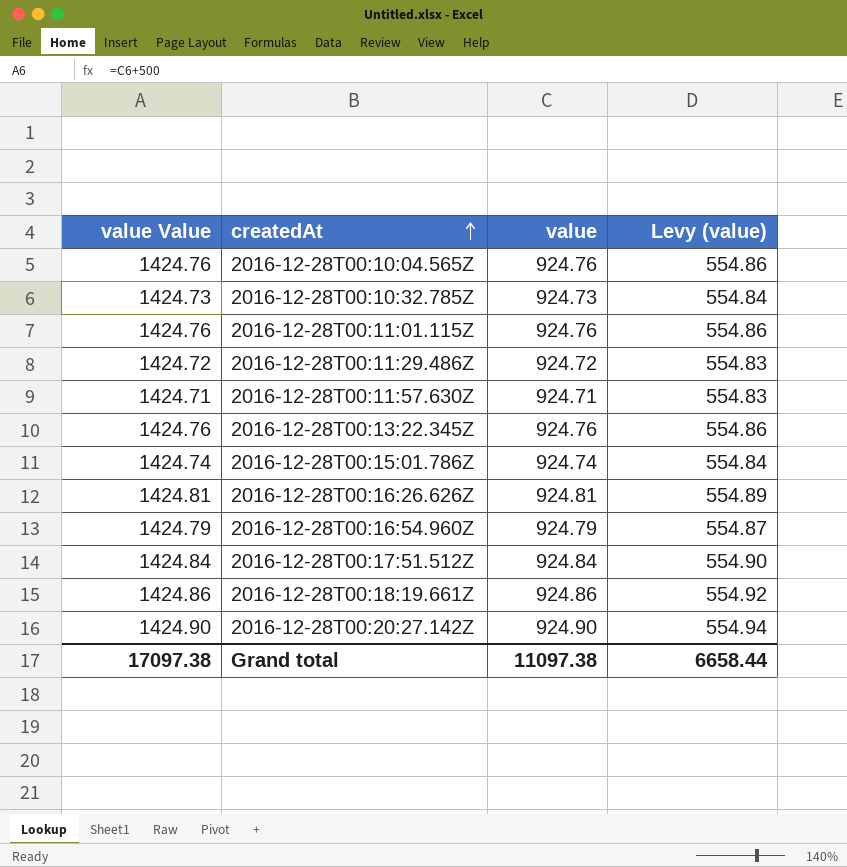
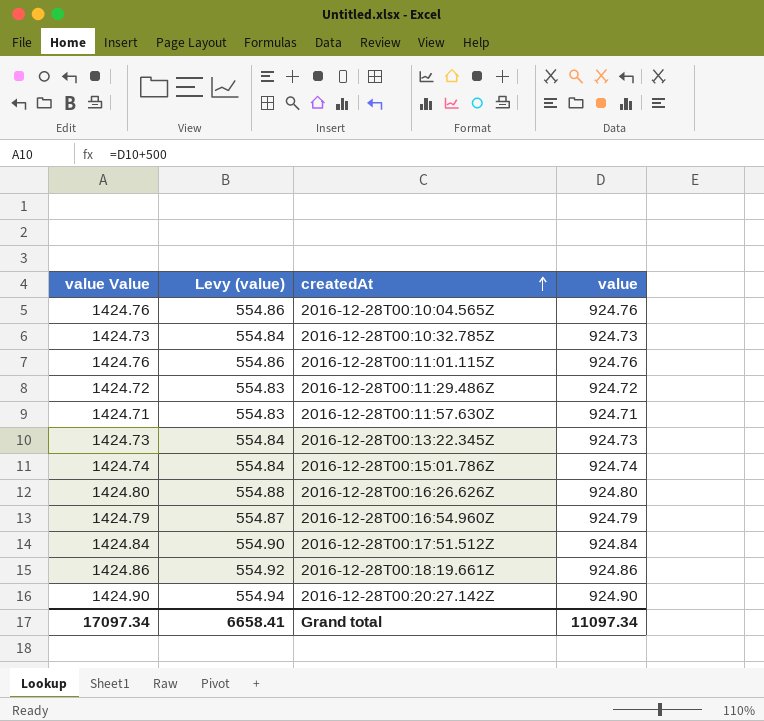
column Levy (value) | position: 4 -> 2
2016-12-28T00:13:22.345Z | value Value: 1424.76 -> 1424.73
2016-12-28T00:13:22.345Z | Levy (value): 554.86 -> 554.84
2016-12-28T00:13:22.345Z | value: 924.76 -> 924.73
2016-12-28T00:16:26.626Z | value Value: 1424.81 -> 1424.80
2016-12-28T00:16:26.626Z | Levy (value): 554.89 -> 554.88
2016-12-28T00:16:26.626Z | value: 924.81 -> 924.80
Grand total | value Value: 17097.38 -> 17097.34
Grand total | Levy (value): 6658.44 -> 6658.41
Grand total | value: 11097.38 -> 11097.34

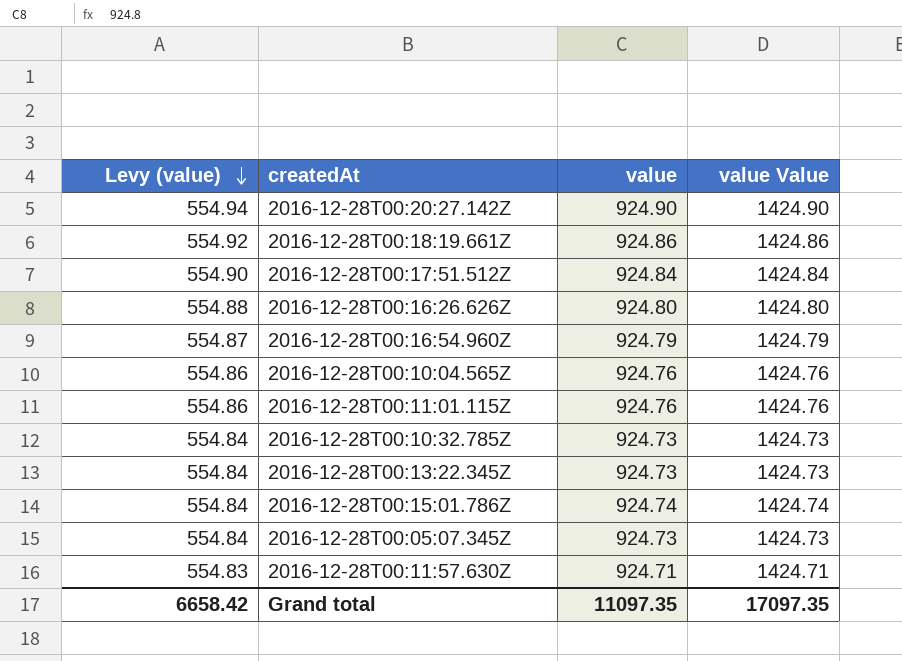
row order: createdAt ascending -> Levy (value) descending
column value Value | position: 1 -> 4
row 2016-12-28T00:11:29.486Z: 1424.72 | 554.83 | 924.72 -> none
row 2016-12-28T00:05:07.345Z: none -> 554.84 | 924.73 | 1424.73
Grand total | Levy (value): 6658.41 -> 6658.42
Grand total | value: 11097.34 -> 11097.35
Grand total | value Value: 17097.34 -> 17097.35

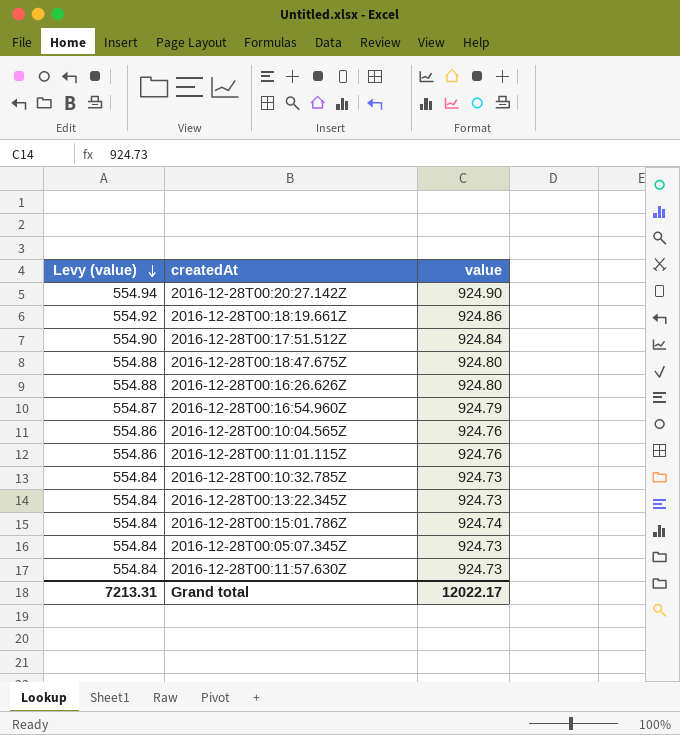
column value Value | formula: [value] + 500 -> none
row 2016-12-28T00:18:47.675Z: none -> 554.88 | 924.80
2016-12-28T00:11:57.630Z | Levy (value): 554.83 -> 554.84
2016-12-28T00:11:57.630Z | value: 924.71 -> 924.73
Grand total | Levy (value): 6658.42 -> 7213.31
Grand total | value: 11097.35 -> 12022.17

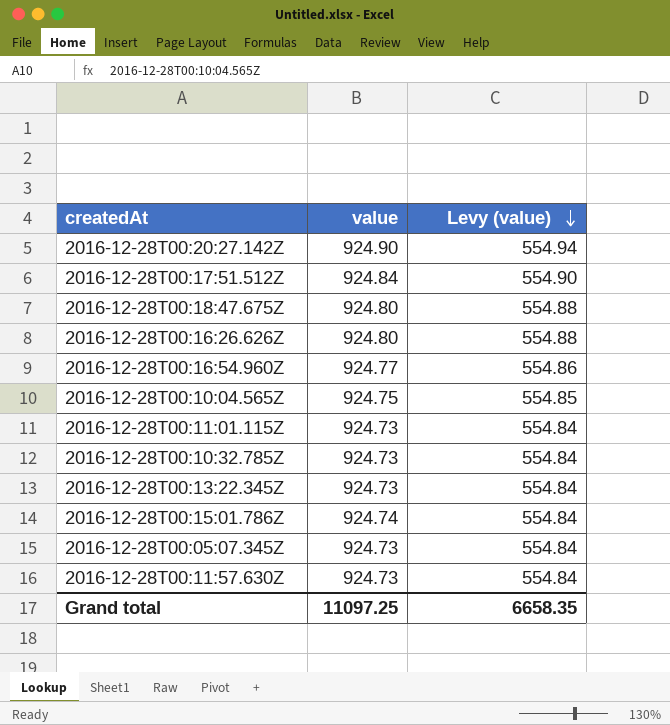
column Levy (value) | position: 1 -> 3
row 2016-12-28T00:18:19.661Z: 554.92 | 924.86 -> none
2016-12-28T00:16:54.960Z | value: 924.79 -> 924.77
2016-12-28T00:16:54.960Z | Levy (value): 554.87 -> 554.86
2016-12-28T00:10:04.565Z | value: 924.76 -> 924.75
2016-12-28T00:10:04.565Z | Levy (value): 554.86 -> 554.85
2016-12-28T00:11:01.115Z | value: 924.76 -> 924.73
2016-12-28T00:11:01.115Z | Levy (value): 554.86 -> 554.84
Grand total | value: 12022.17 -> 11097.25
Grand total | Levy (value): 7213.31 -> 6658.35

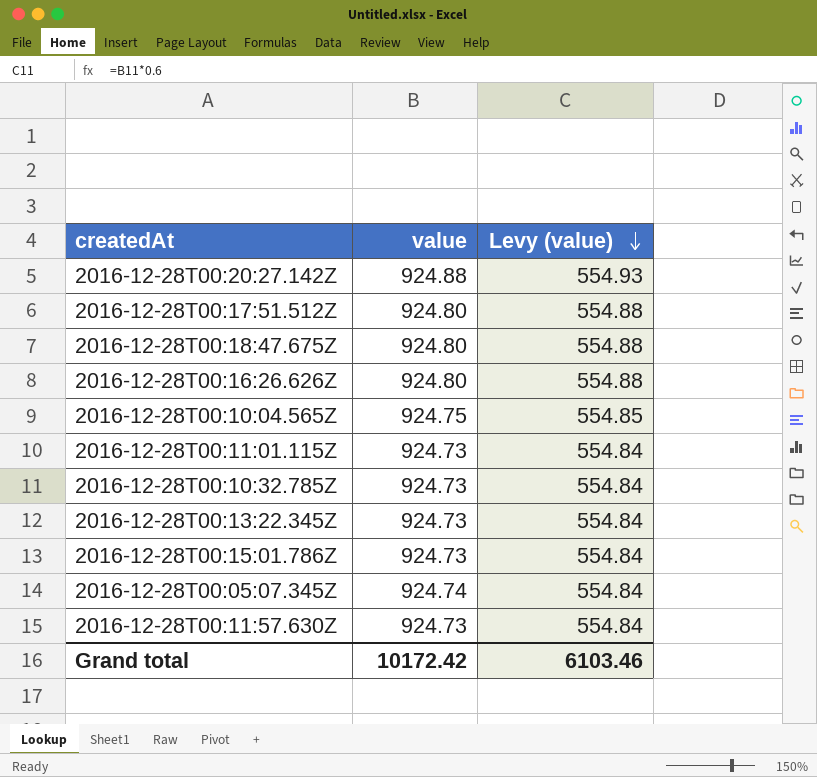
row 2016-12-28T00:16:54.960Z: 924.77 | 554.86 -> none
2016-12-28T00:20:27.142Z | value: 924.90 -> 924.88
2016-12-28T00:20:27.142Z | Levy (value): 554.94 -> 554.93
2016-12-28T00:17:51.512Z | value: 924.84 -> 924.80
2016-12-28T00:17:51.512Z | Levy (value): 554.90 -> 554.88
2016-12-28T00:15:01.786Z | value: 924.74 -> 924.73
2016-12-28T00:05:07.345Z | value: 924.73 -> 924.74
Grand total | value: 11097.25 -> 10172.42
Grand total | Levy (value): 6658.35 -> 6103.46

